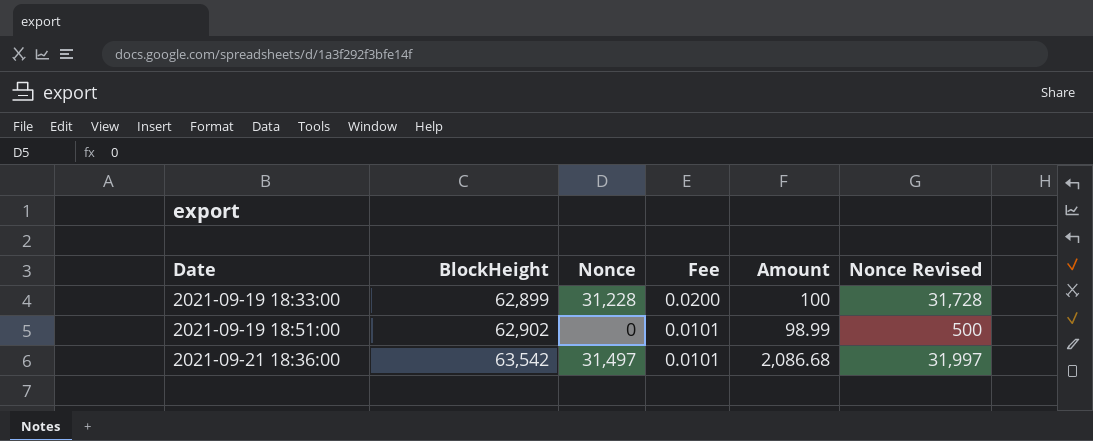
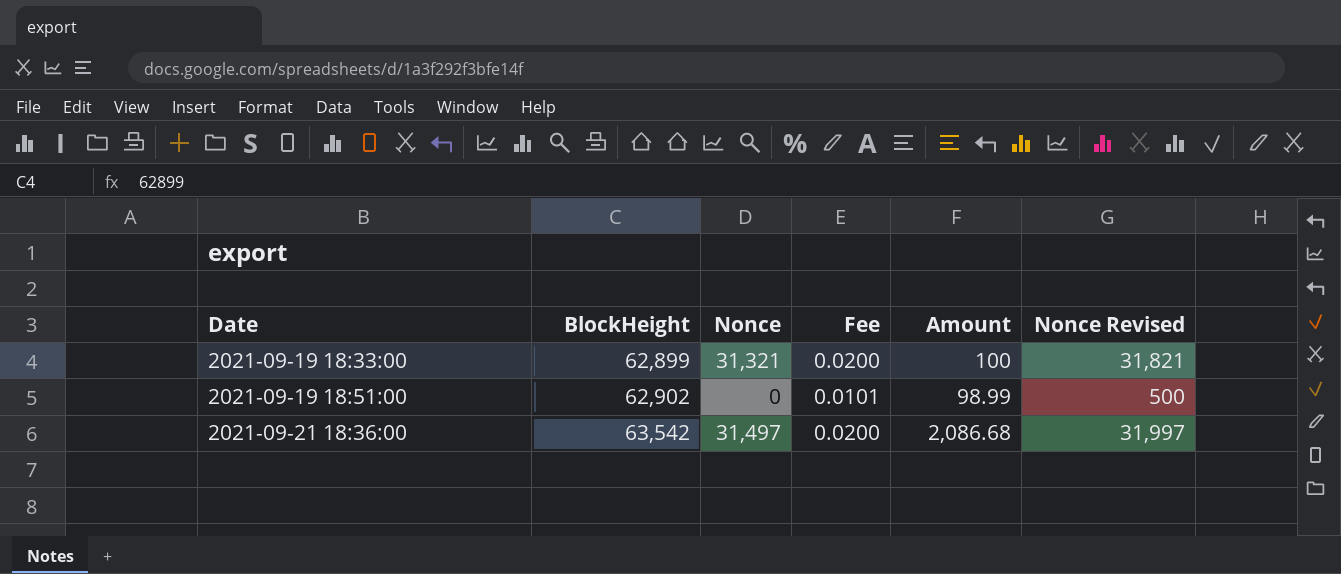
2021-09-19 18:33:00 | Nonce: 31,228 -> 31,321
2021-09-19 18:33:00 | Nonce Revised: 31,728 -> 31,821
2021-09-21 18:36:00 | Fee: 0.0101 -> 0.0200

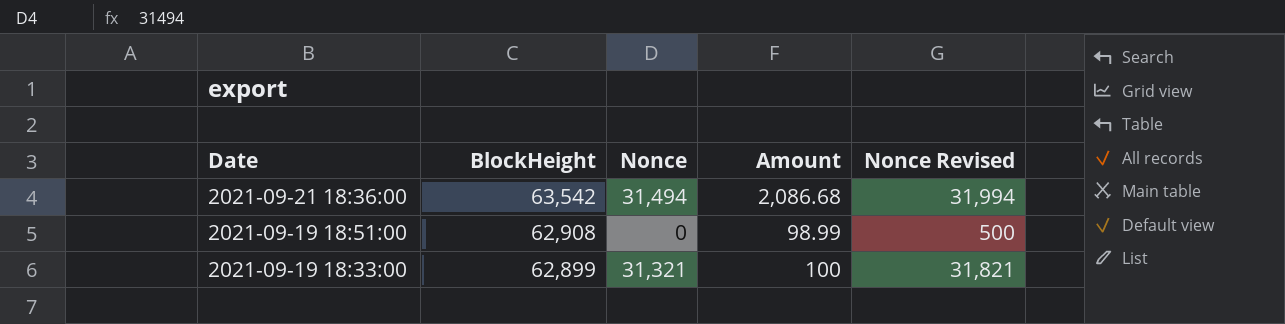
row order: Date ascending -> Date descending
column Fee | position: 4 -> none
2021-09-21 18:36:00 | Nonce: 31,497 -> 31,494
2021-09-21 18:36:00 | Nonce Revised: 31,997 -> 31,994
2021-09-19 18:51:00 | BlockHeight: 62,902 -> 62,908

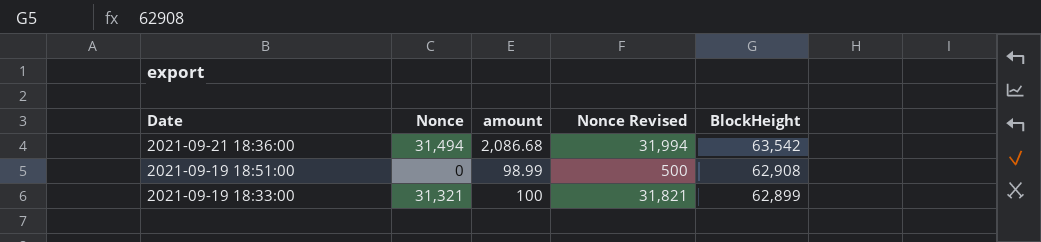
column name: Amount -> amount
column BlockHeight | position: 2 -> 5

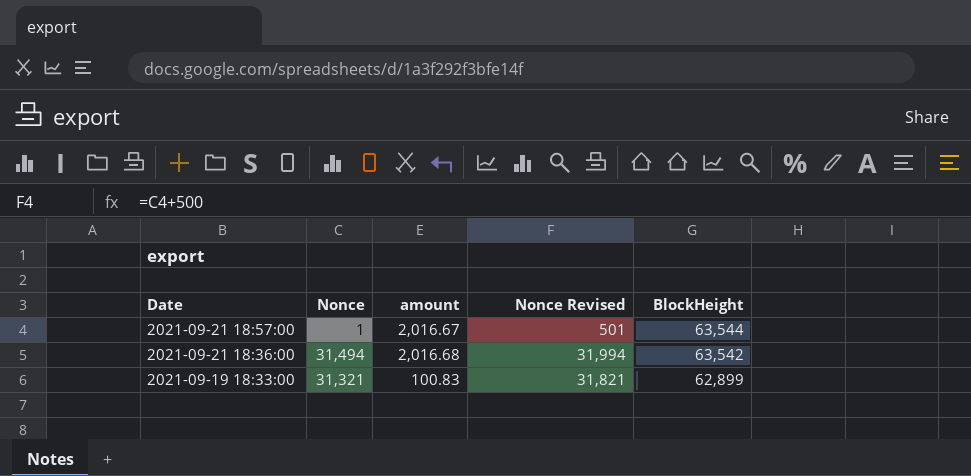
row 2021-09-19 18:51:00: 0 | 98.99 | 500 | 62,908 -> none
row 2021-09-21 18:57:00: none -> 1 | 2,016.67 | 501 | 63,544
2021-09-21 18:36:00 | amount: 2,086.68 -> 2,016.68
2021-09-19 18:33:00 | amount: 100 -> 100.83

